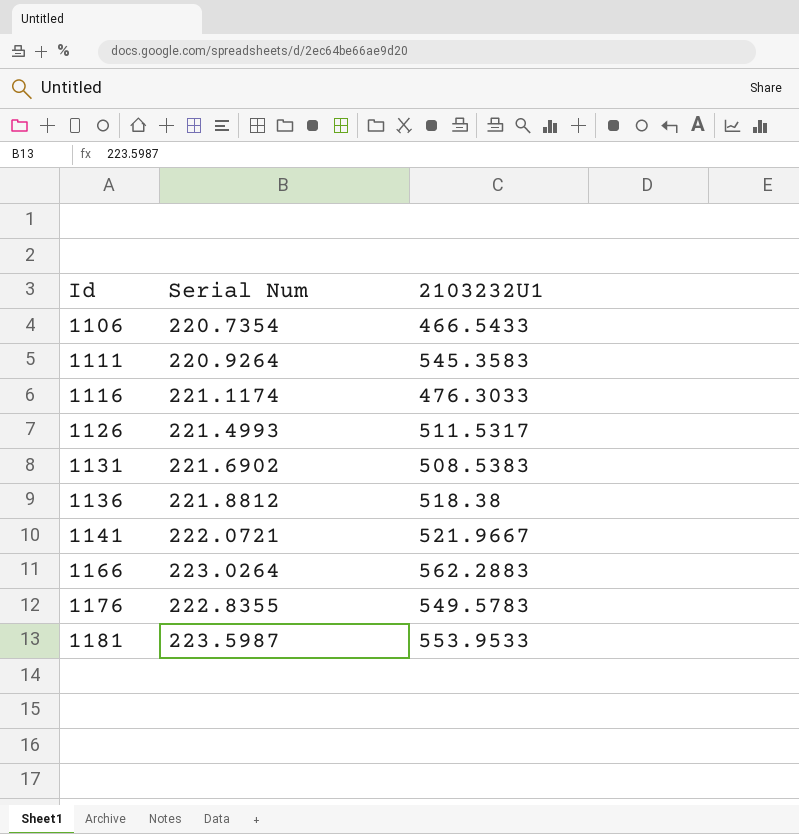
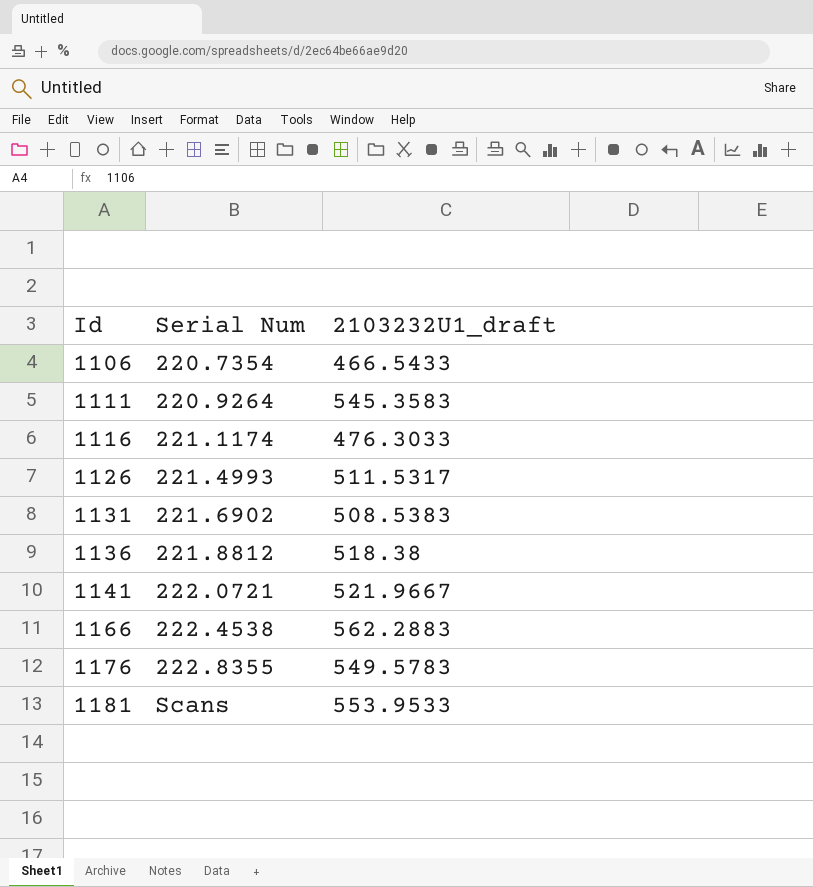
column name: 2103232U1 -> 2103232U1_draft
1166 | Serial Num: 223.0264 -> 222.4538
1181 | Serial Num: 223.5987 -> Scans

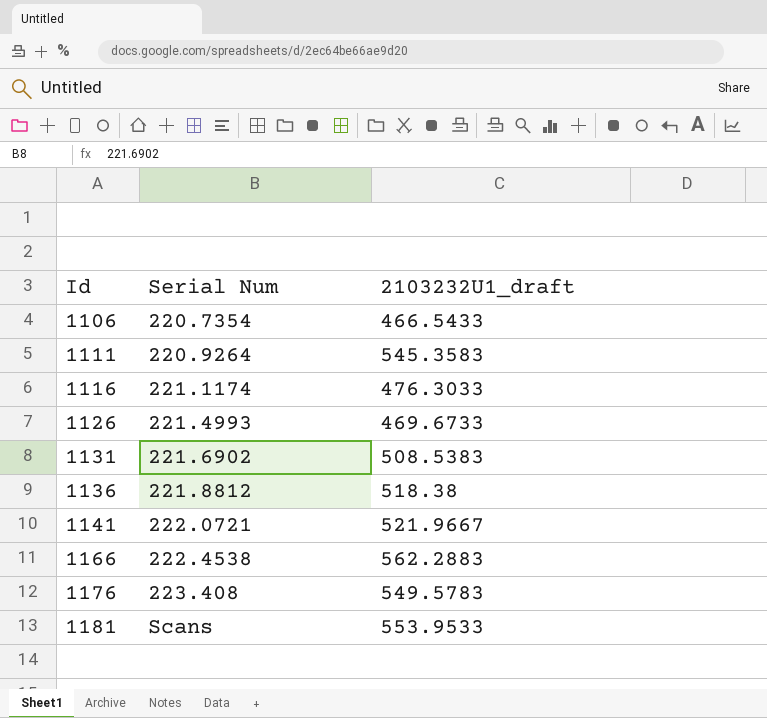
1126 | 2103232U1_draft: 511.5317 -> 469.6733
1176 | Serial Num: 222.8355 -> 223.408

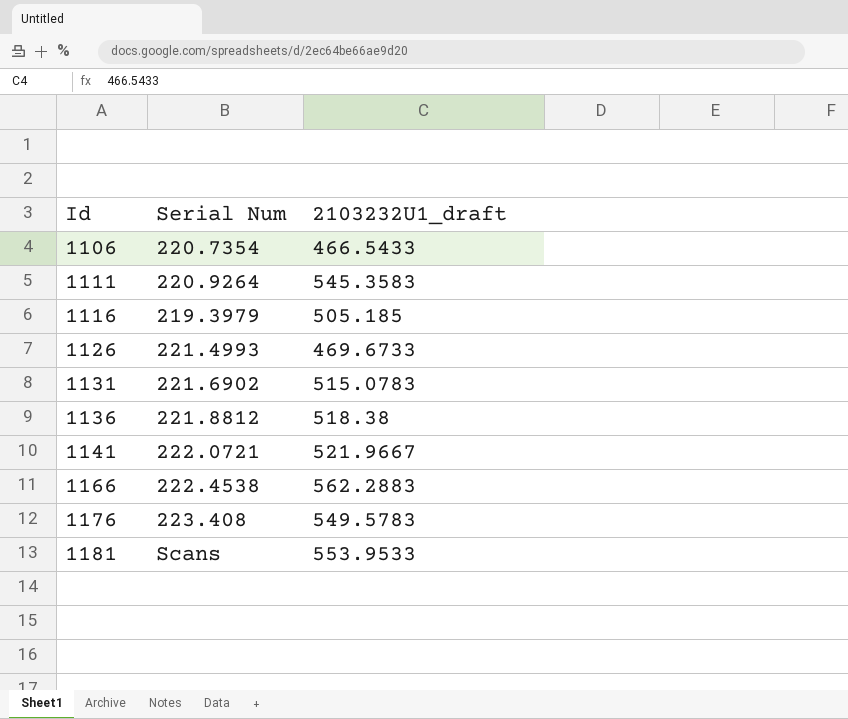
1116 | Serial Num: 221.1174 -> 219.3979
1116 | 2103232U1_draft: 476.3033 -> 505.185
1131 | 2103232U1_draft: 508.5383 -> 515.0783

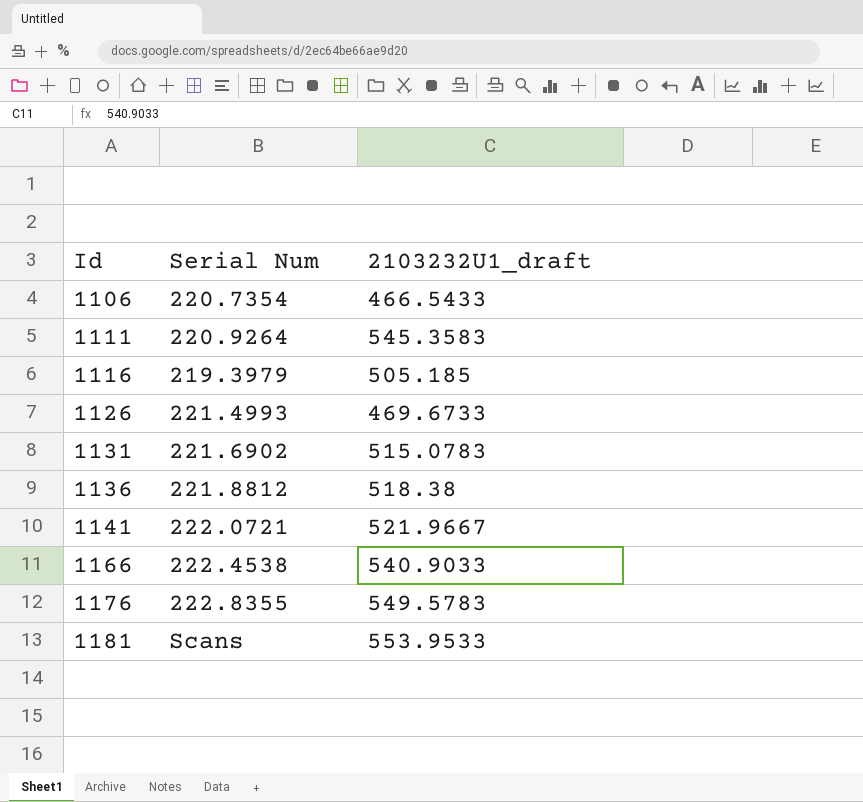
1166 | 2103232U1_draft: 562.2883 -> 540.9033
1176 | Serial Num: 223.408 -> 222.8355

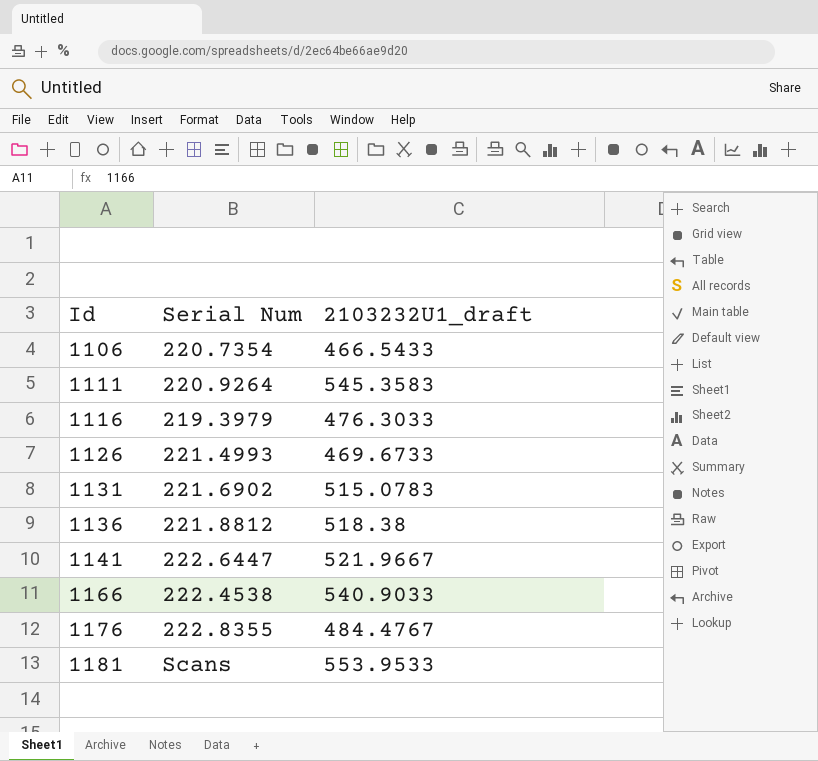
1116 | 2103232U1_draft: 505.185 -> 476.3033
1141 | Serial Num: 222.0721 -> 222.6447
1176 | 2103232U1_draft: 549.5783 -> 484.4767

